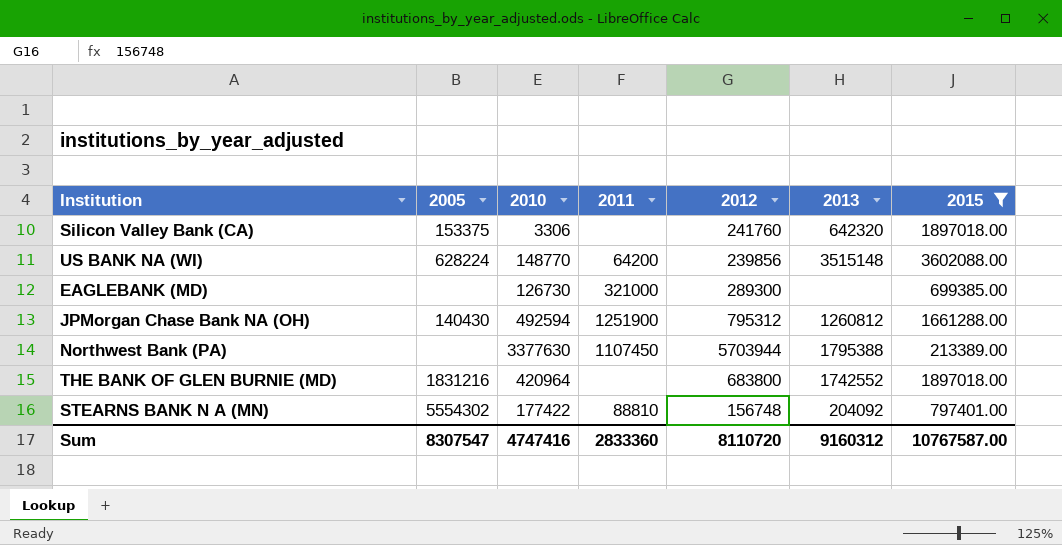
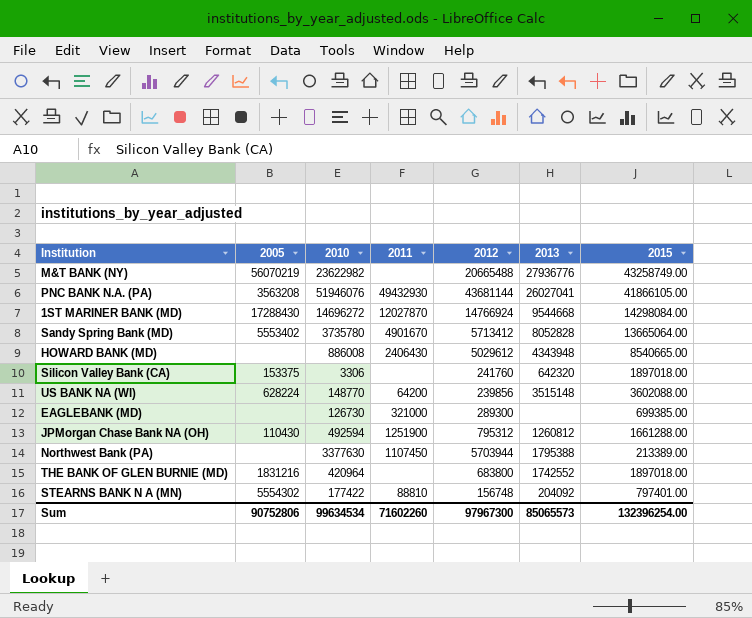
filter: 2015 <= 3602088.00 -> none
JPMorgan Chase Bank NA (OH) | 2005: 140430 -> 110430
Sum | 2005: 8307547 -> 90752806
Sum | 2010: 4747416 -> 99634534
Sum | 2011: 2833360 -> 71602260
Sum | 2012: 8110720 -> 97967300
Sum | 2013: 9160312 -> 85065573
Sum | 2015: 10767587.00 -> 132396254.00

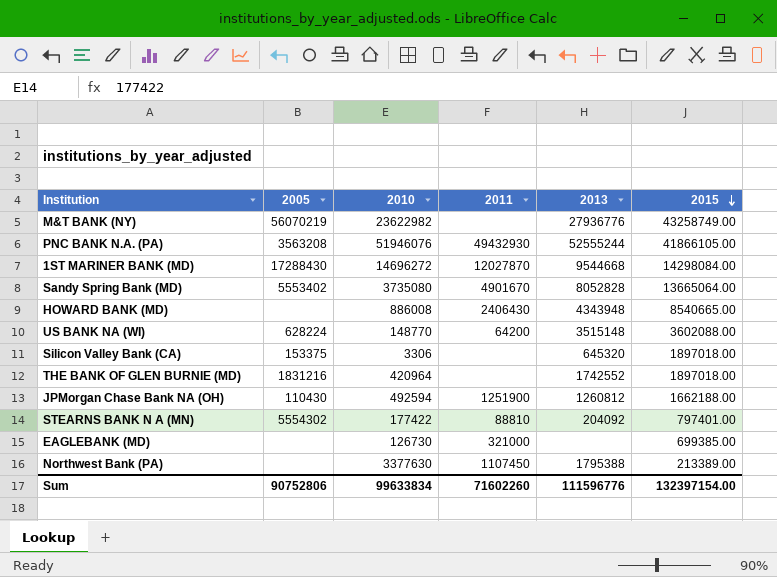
row order: none -> 2015 descending
column 2012 | position: 5 -> none
PNC BANK N.A. (PA) | 2013: 26027041 -> 52555244
Sandy Spring Bank (MD) | 2010: 3735780 -> 3735080
Silicon Valley Bank (CA) | 2013: 642320 -> 645320
JPMorgan Chase Bank NA (OH) | 2015: 1661288.00 -> 1662188.00
Sum | 2010: 99634534 -> 99633834
Sum | 2013: 85065573 -> 111596776
Sum | 2015: 132396254.00 -> 132397154.00

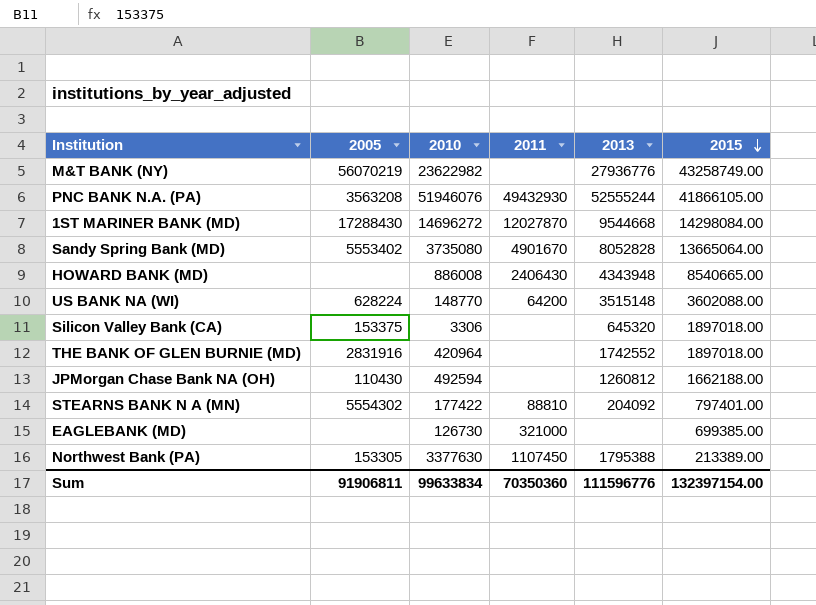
THE BANK OF GLEN BURNIE (MD) | 2005: 1831216 -> 2831916
JPMorgan Chase Bank NA (OH) | 2011: 1251900 -> none
Northwest Bank (PA) | 2005: none -> 153305
Sum | 2005: 90752806 -> 91906811
Sum | 2011: 71602260 -> 70350360

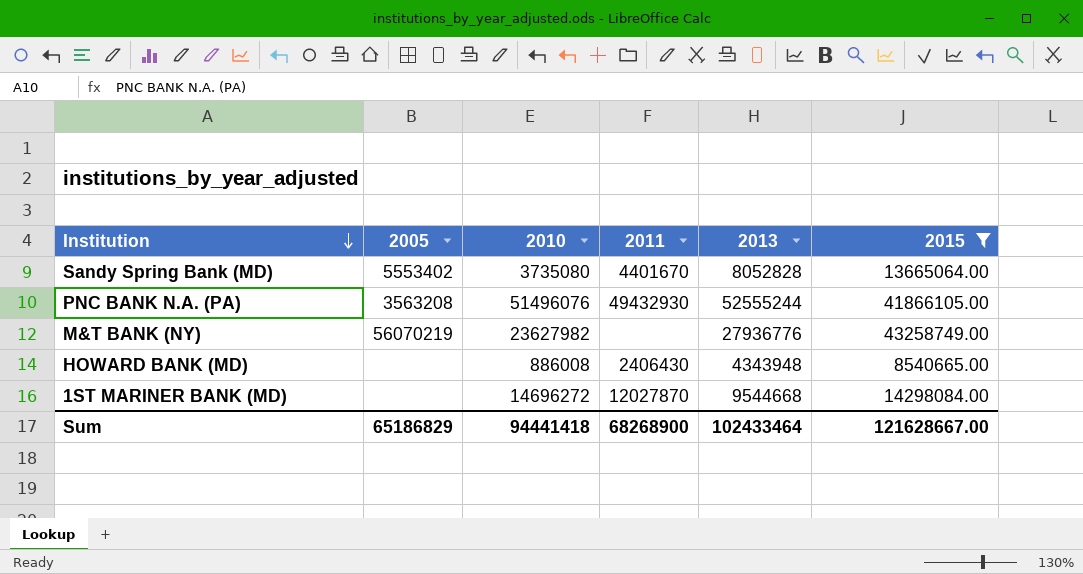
filter: none -> 2015 >= 8540665.00
row order: 2015 descending -> Institution descending
Sandy Spring Bank (MD) | 2011: 4901670 -> 4401670
PNC BANK N.A. (PA) | 2010: 51946076 -> 51496076
M&T BANK (NY) | 2010: 23622982 -> 23627982
1ST MARINER BANK (MD) | 2005: 17288430 -> none
Sum | 2005: 91906811 -> 65186829
Sum | 2010: 99633834 -> 94441418
Sum | 2011: 70350360 -> 68268900
Sum | 2013: 111596776 -> 102433464
Sum | 2015: 132397154.00 -> 121628667.00

